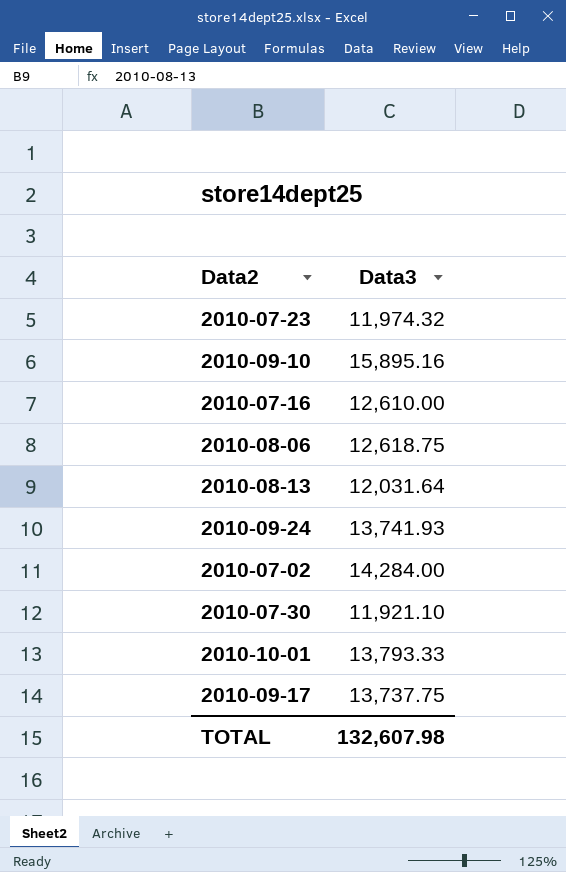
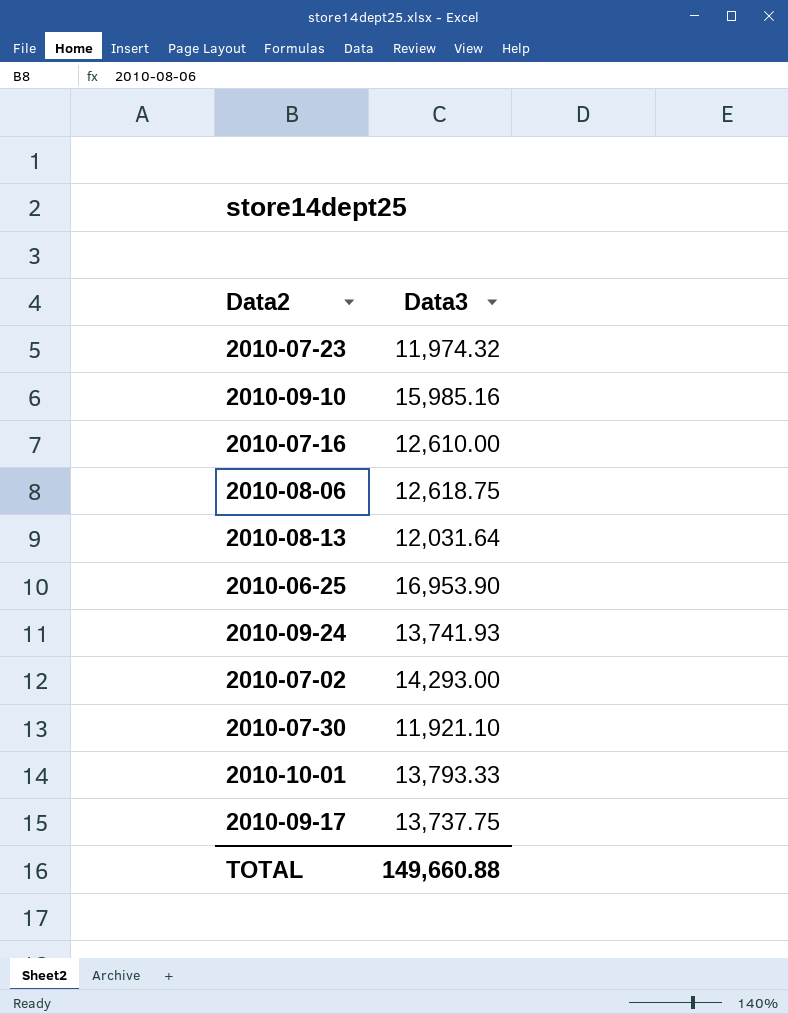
2010-09-10 | Data3: 15,895.16 -> 15,985.16
row 2010-06-25: none -> 16,953.90
2010-07-02 | Data3: 14,284.00 -> 14,293.00
TOTAL | Data3: 132,607.98 -> 149,660.88

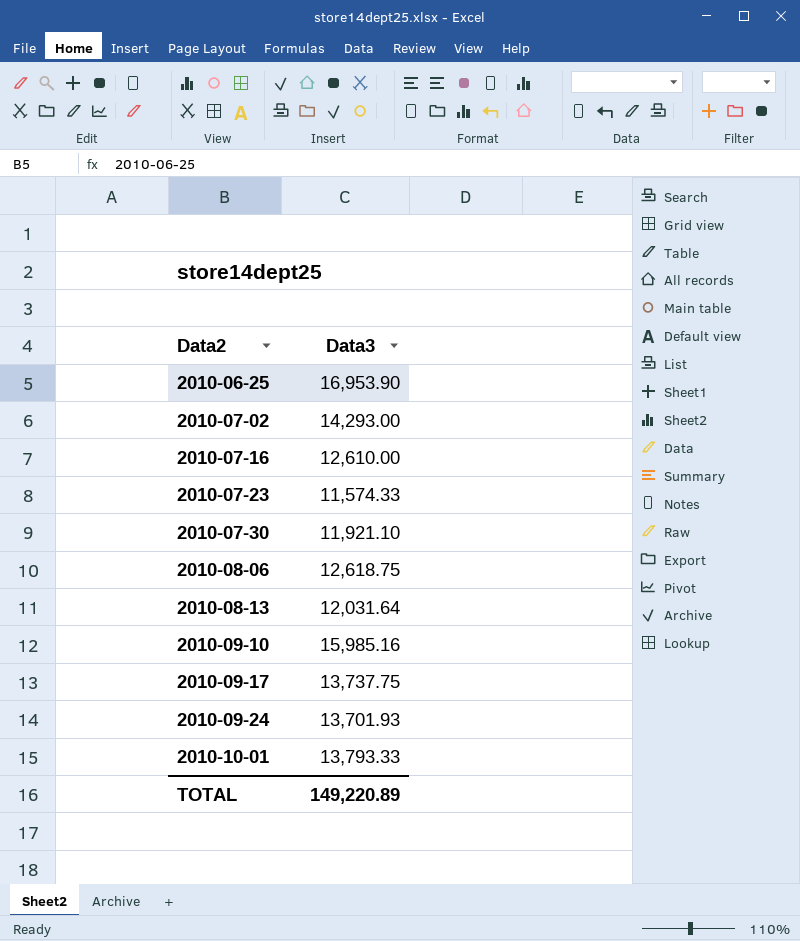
row order: none -> Data2 ascending
2010-07-23 | Data3: 11,974.32 -> 11,574.33
2010-09-24 | Data3: 13,741.93 -> 13,701.93
TOTAL | Data3: 149,660.88 -> 149,220.89

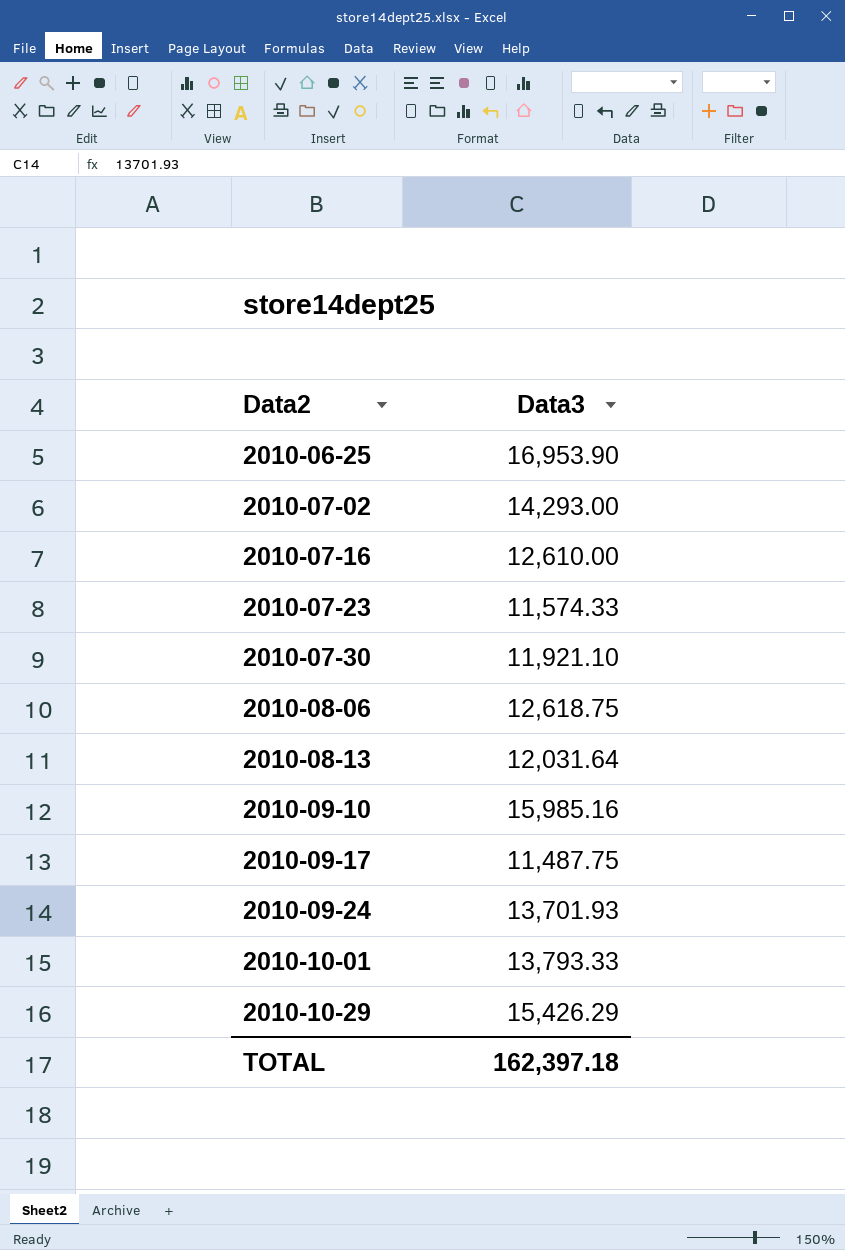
2010-09-17 | Data3: 13,737.75 -> 11,487.75
row 2010-10-29: none -> 15,426.29
TOTAL | Data3: 149,220.89 -> 162,397.18

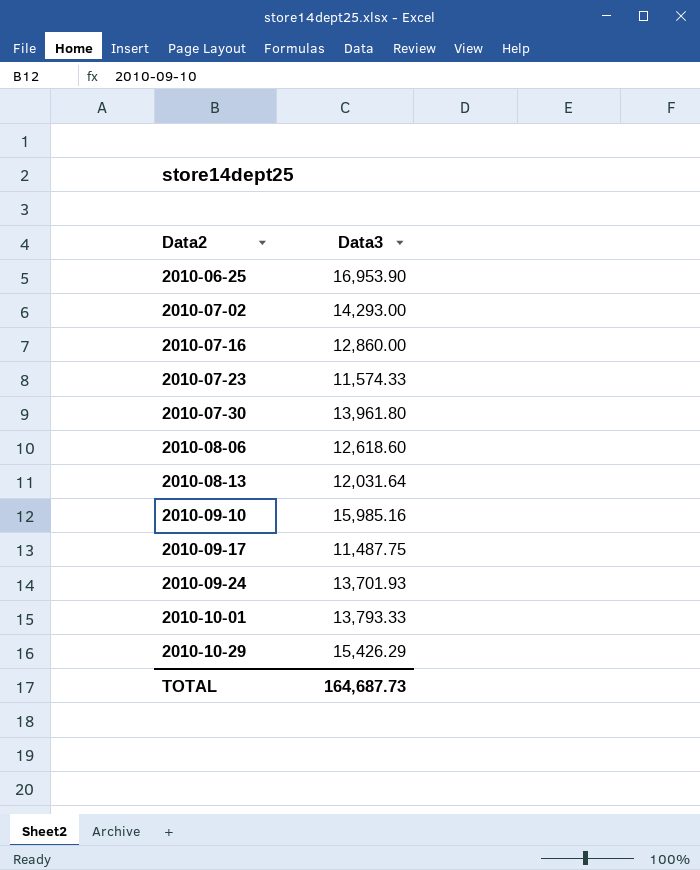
2010-07-16 | Data3: 12,610.00 -> 12,860.00
2010-07-30 | Data3: 11,921.10 -> 13,961.80
2010-08-06 | Data3: 12,618.75 -> 12,618.60
TOTAL | Data3: 162,397.18 -> 164,687.73

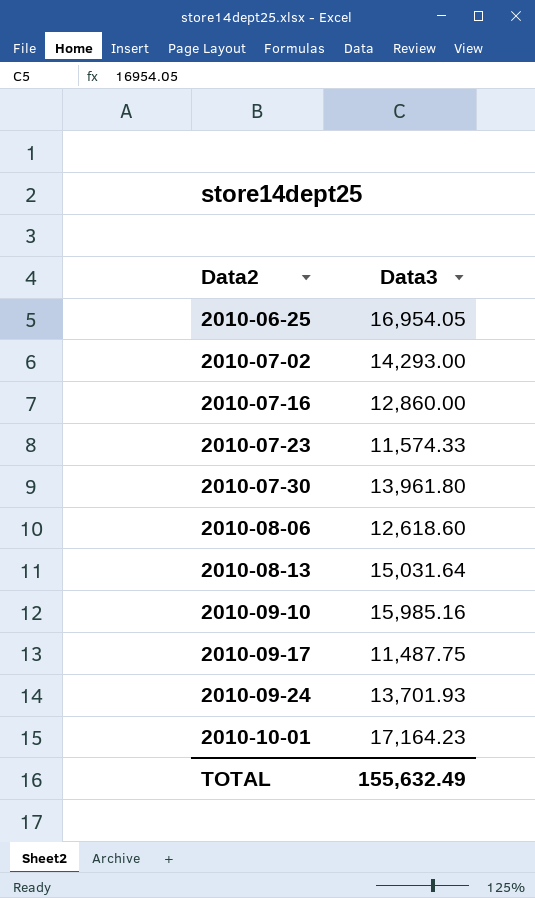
row 2010-10-29: 15,426.29 -> none
2010-06-25 | Data3: 16,953.90 -> 16,954.05
2010-08-13 | Data3: 12,031.64 -> 15,031.64
2010-10-01 | Data3: 13,793.33 -> 17,164.23
TOTAL | Data3: 164,687.73 -> 155,632.49

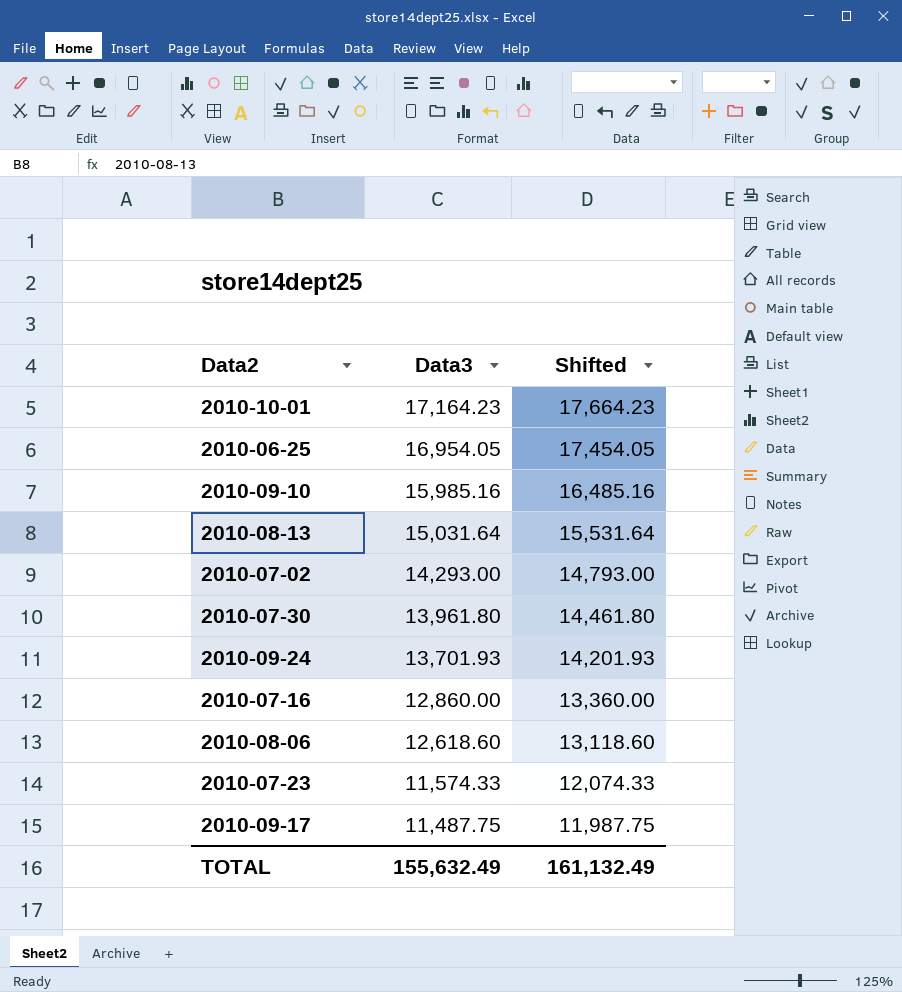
row order: Data2 ascending -> Data3 descending
column Shifted | formula: none -> [Data3] + 500

